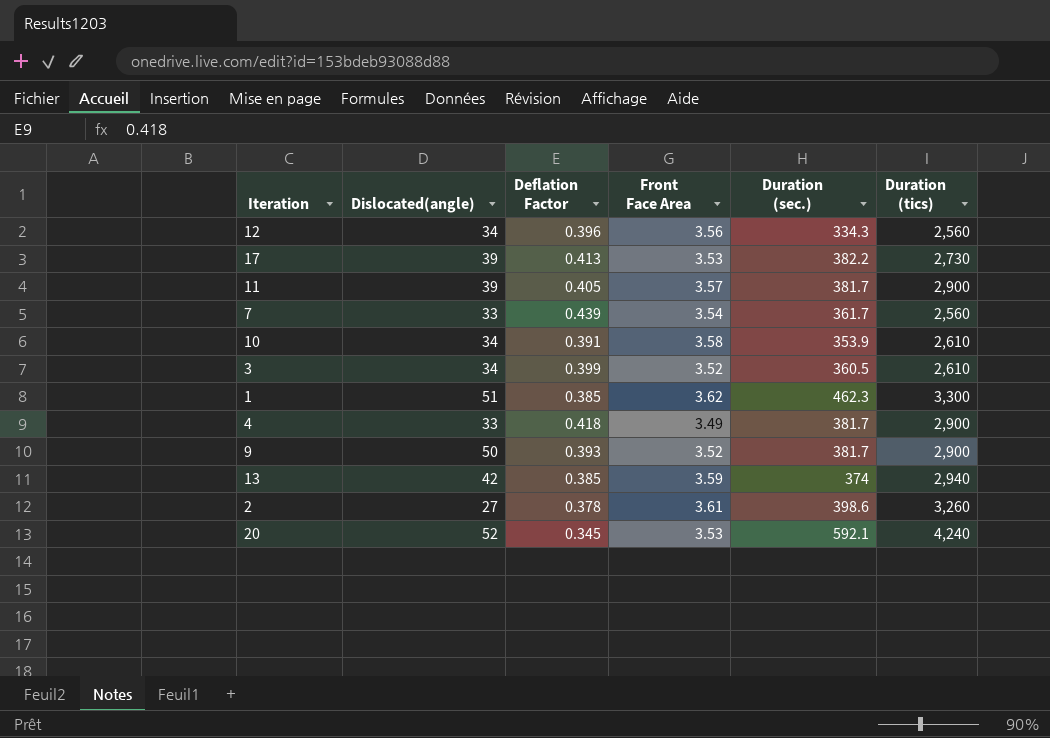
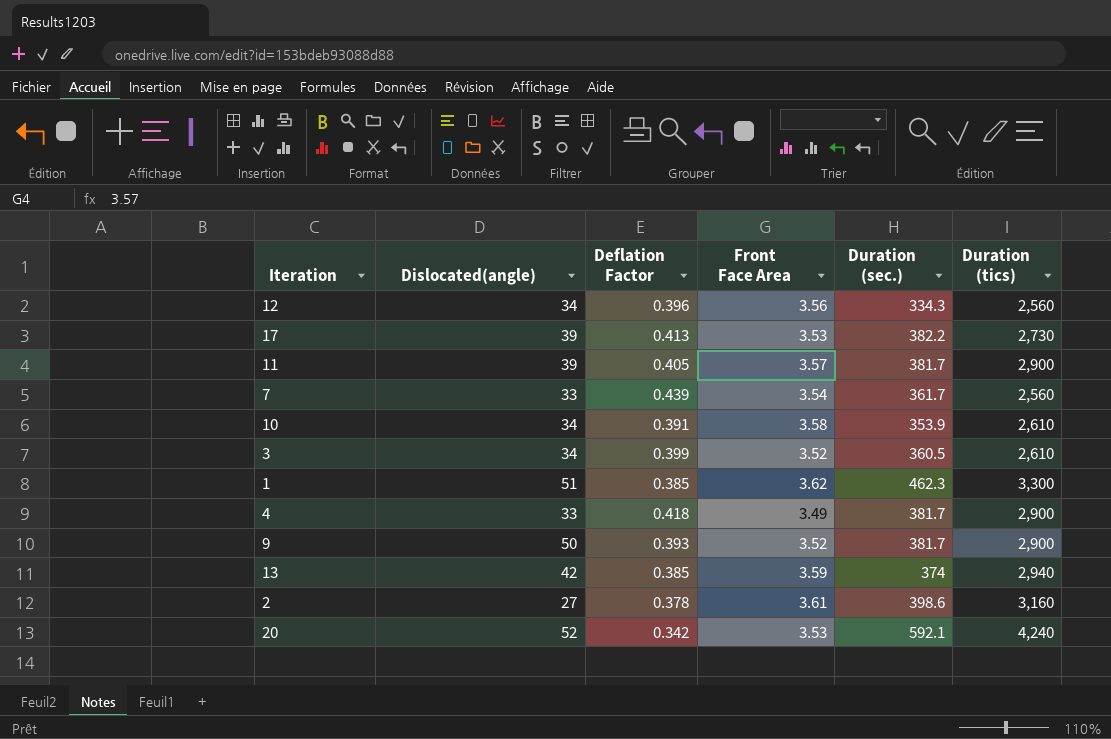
2 | Duration (tics): 3,260 -> 3,160
20 | Deflation Factor: 0.345 -> 0.342

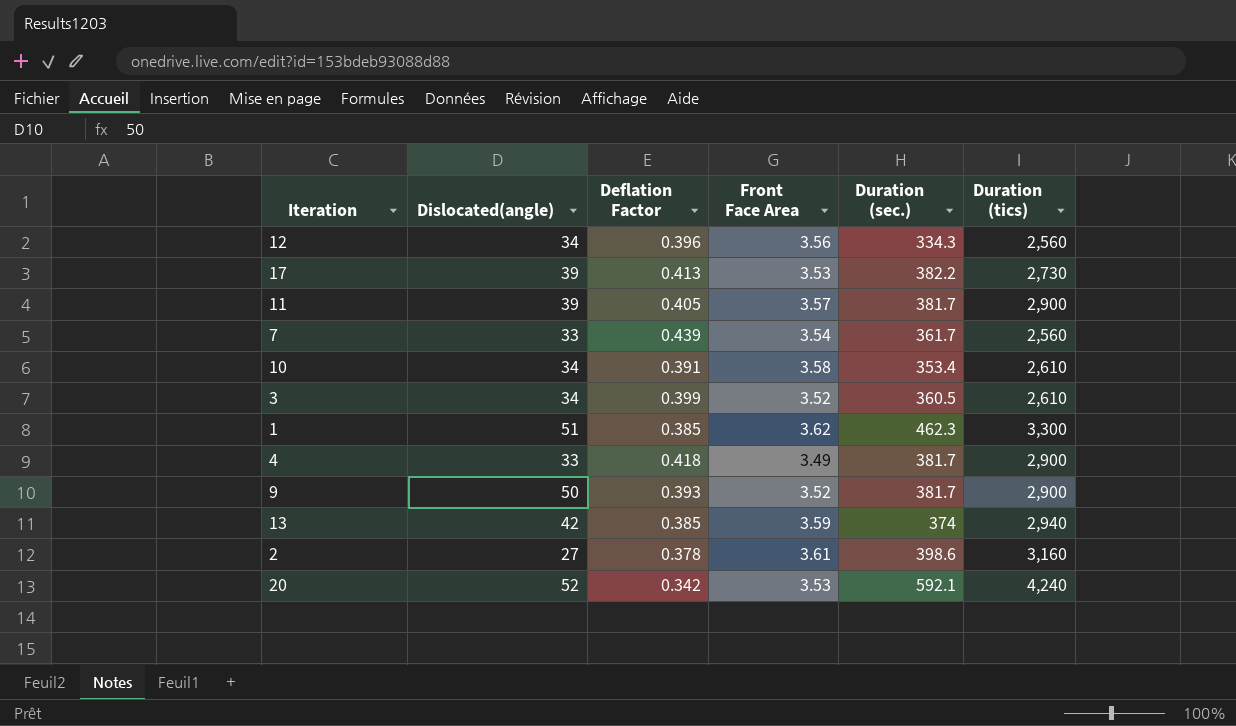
10 | Duration (sec.): 353.9 -> 353.4

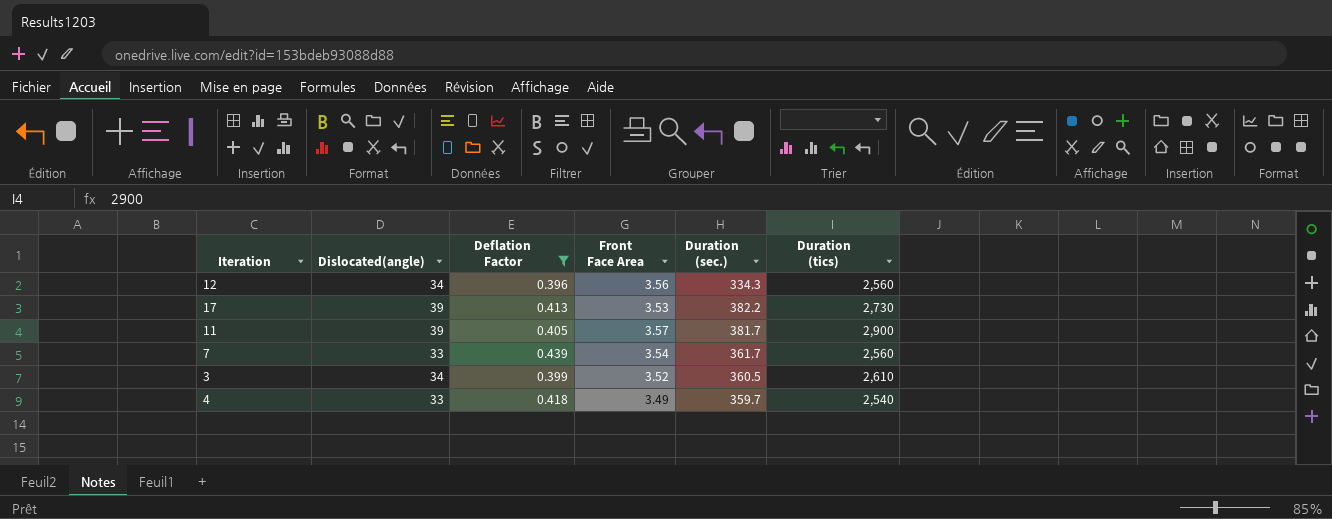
filter: none -> Deflation Factor >= 0.396
4 | Duration (sec.): 381.7 -> 359.7
4 | Duration (tics): 2,900 -> 2,540

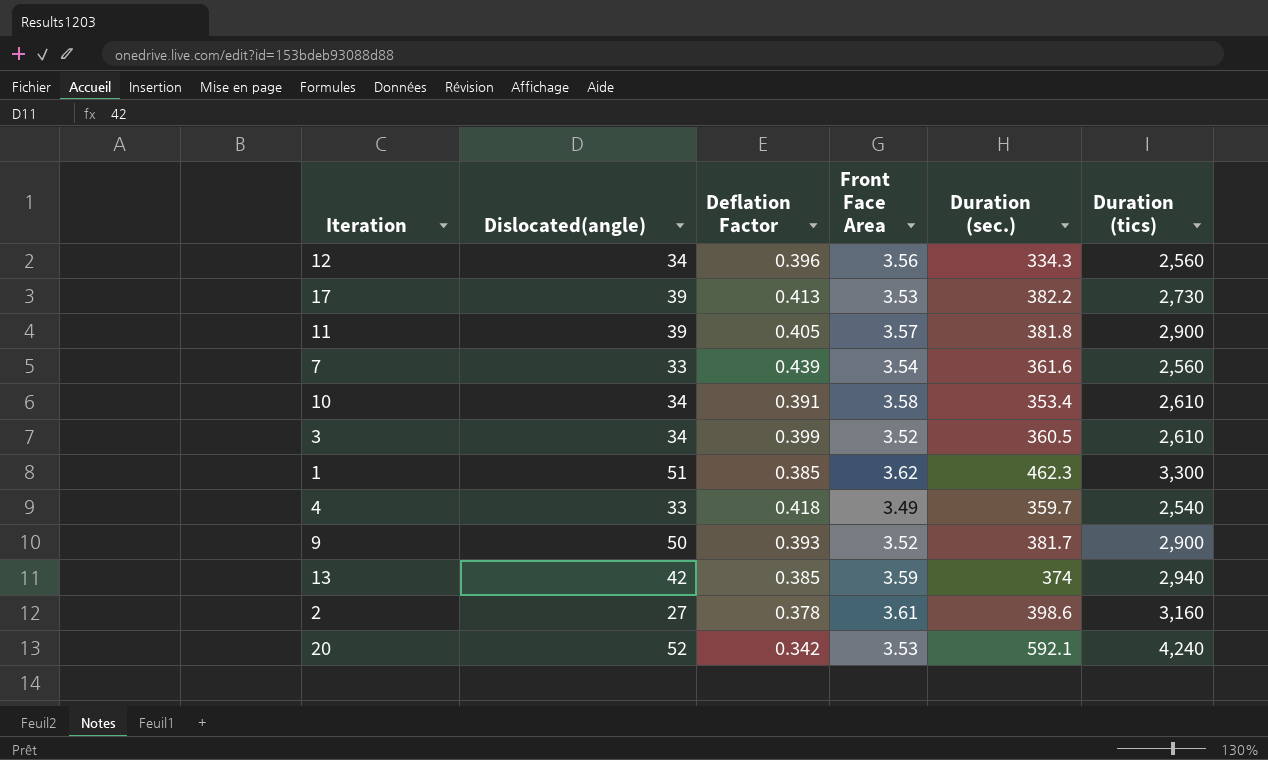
filter: Deflation Factor >= 0.396 -> none
11 | Duration (sec.): 381.7 -> 381.8
7 | Duration (sec.): 361.7 -> 361.6

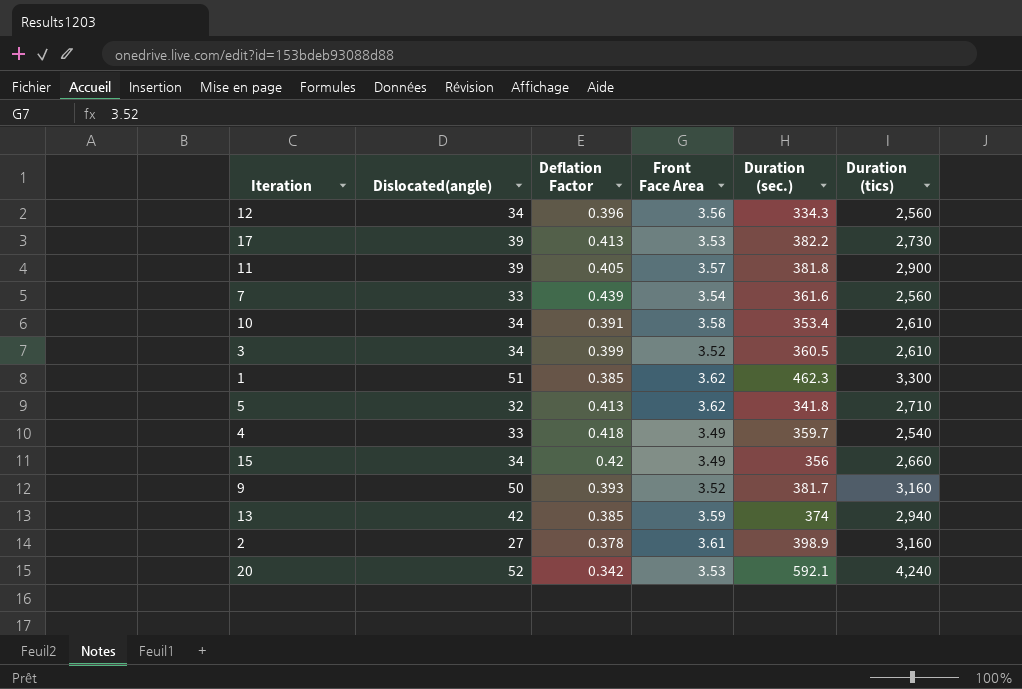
row 5: none -> 32 | 0.413 | 3.62 | 341.8 | 2,710
row 15: none -> 34 | 0.42 | 3.49 | 356 | 2,660
9 | Duration (tics): 2,900 -> 3,160
2 | Duration (sec.): 398.6 -> 398.9

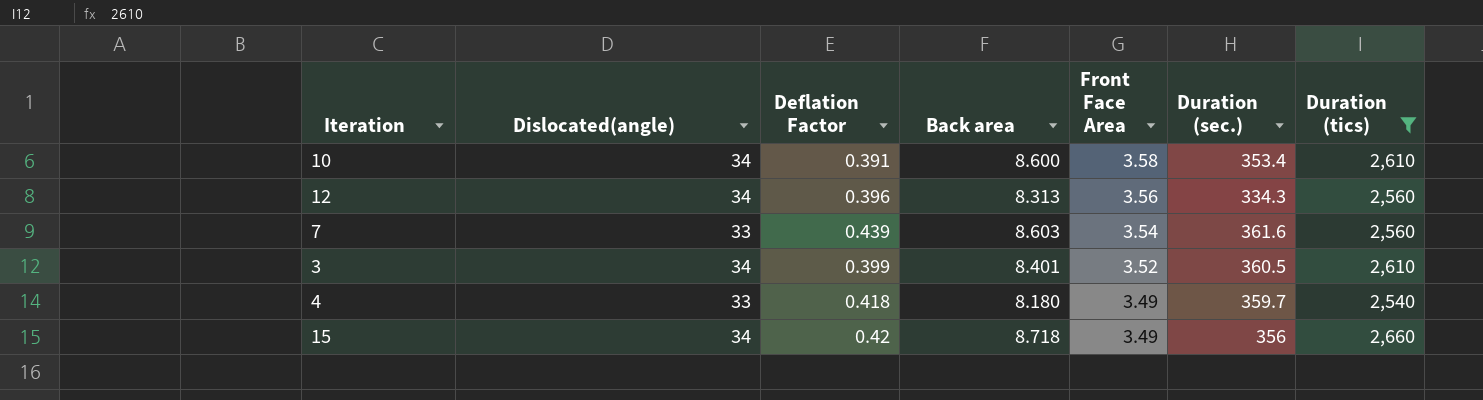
filter: none -> Duration (tics) <= 2,660
row order: none -> Front Face Area descending
column Back area | position: none -> 4

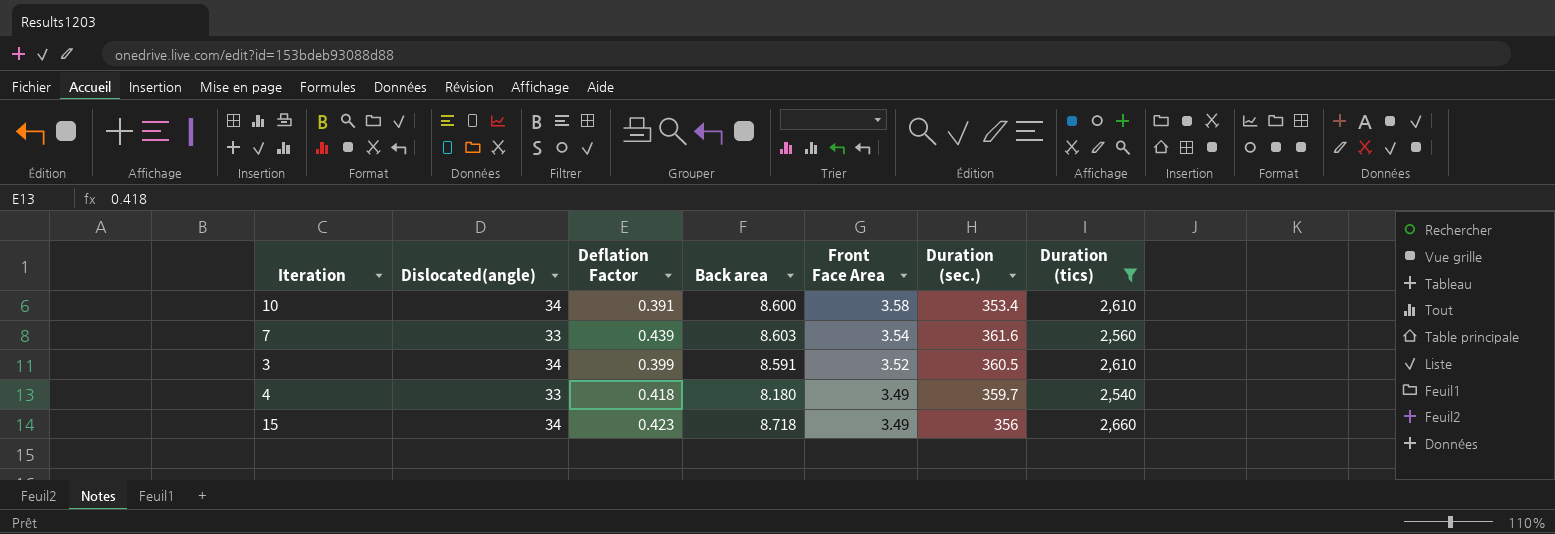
row 12: 34 | 0.396 | 8.313 | 3.56 | 334.3 | 2,560 -> none
3 | Back area: 8.401 -> 8.591
15 | Deflation Factor: 0.42 -> 0.423

